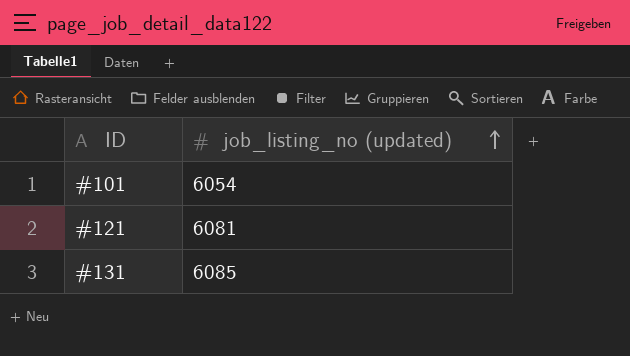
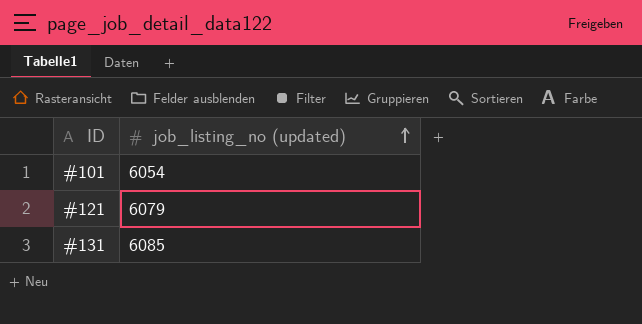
#121 | job_listing_no (updated): 6081 -> 6079

